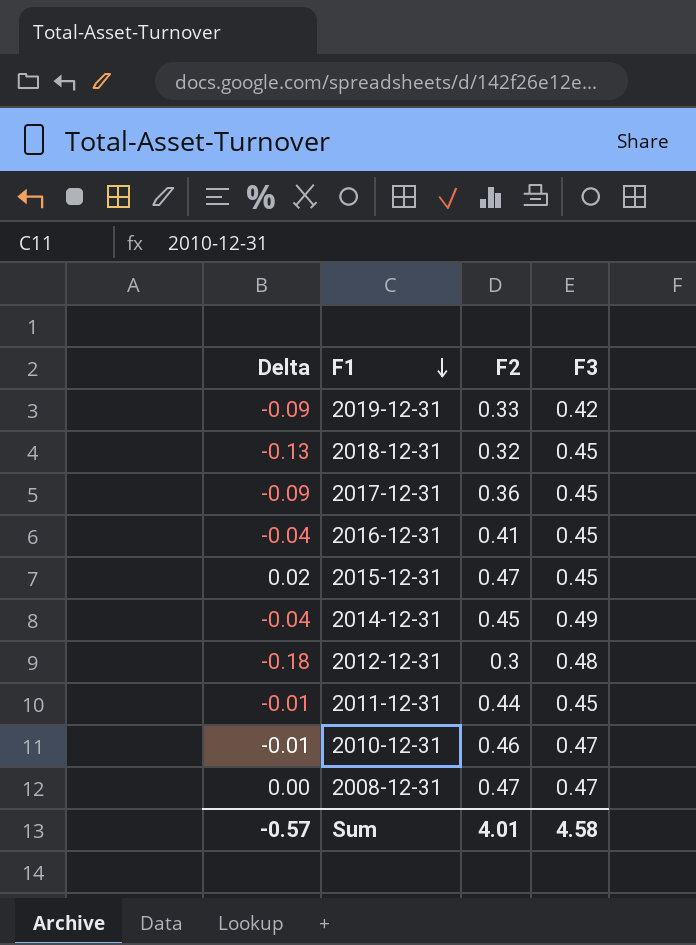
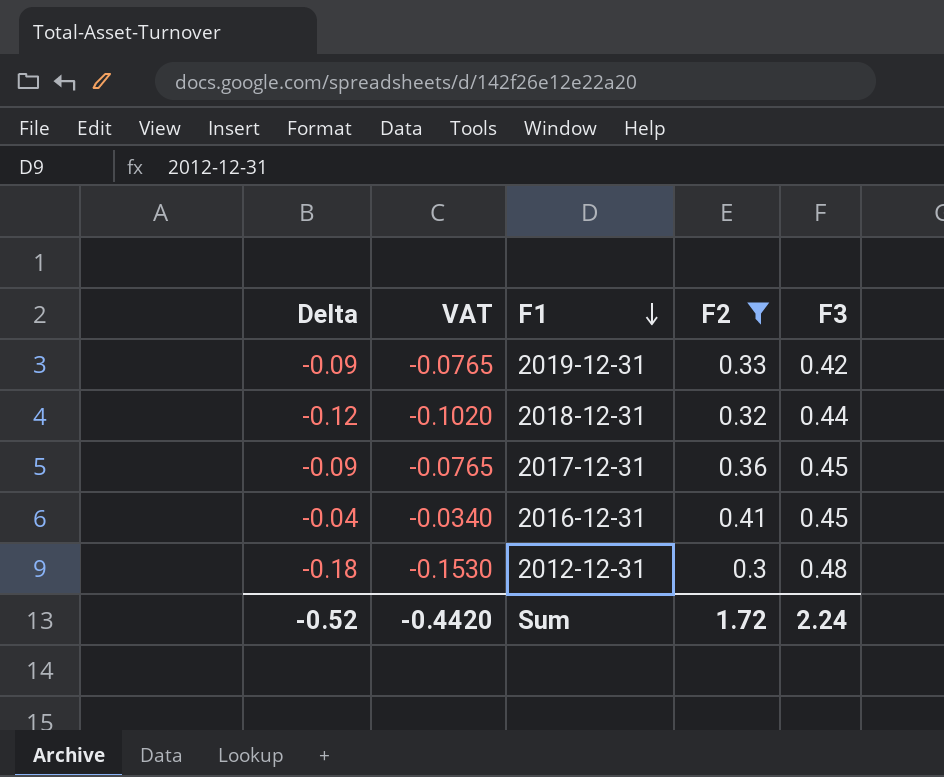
filter: none -> F2 <= 0.41
column VAT | formula: none -> [Delta] * 0.85
2018-12-31 | Delta: -0.13 -> -0.12
2018-12-31 | F3: 0.45 -> 0.44
Sum | Delta: -0.57 -> -0.52
Sum | F2: 4.01 -> 1.72
Sum | F3: 4.58 -> 2.24

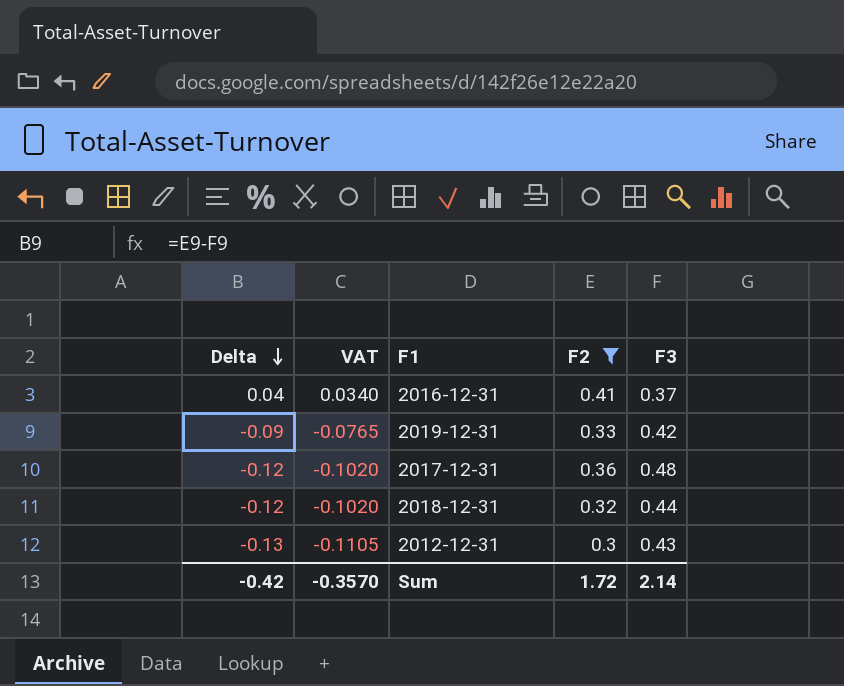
row order: F1 descending -> Delta descending
2016-12-31 | Delta: -0.04 -> 0.04
2016-12-31 | VAT: -0.0340 -> 0.0340
2016-12-31 | F3: 0.45 -> 0.37
2017-12-31 | Delta: -0.09 -> -0.12
2017-12-31 | VAT: -0.0765 -> -0.1020
2017-12-31 | F3: 0.45 -> 0.48
2012-12-31 | Delta: -0.18 -> -0.13
2012-12-31 | VAT: -0.1530 -> -0.1105
2012-12-31 | F3: 0.48 -> 0.43
Sum | Delta: -0.52 -> -0.42
Sum | VAT: -0.4420 -> -0.3570
Sum | F3: 2.24 -> 2.14

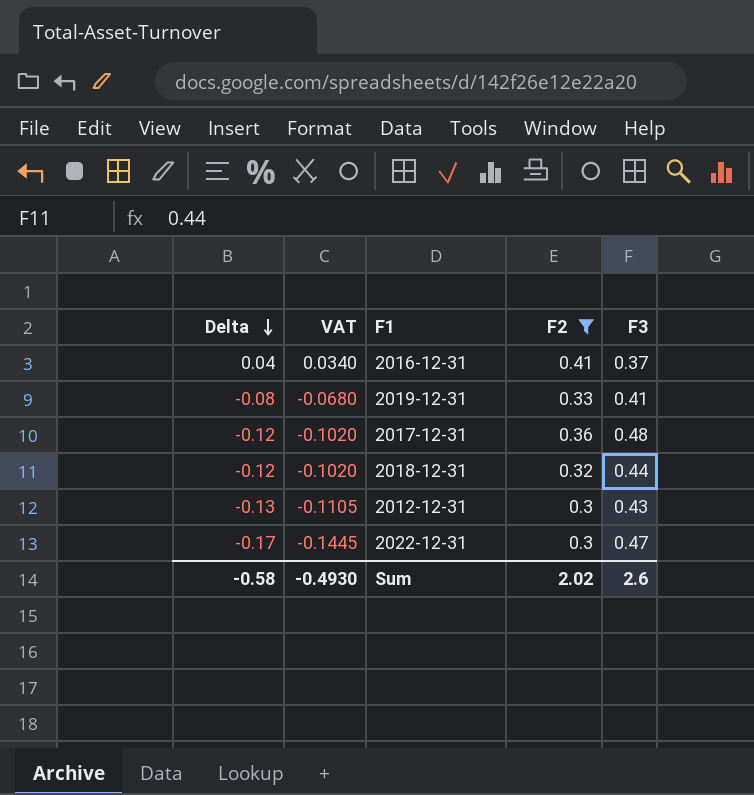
2019-12-31 | Delta: -0.09 -> -0.08
2019-12-31 | VAT: -0.0765 -> -0.0680
2019-12-31 | F3: 0.42 -> 0.41
row 2022-12-31: none -> -0.17 | -0.1445 | 0.3 | 0.47
Sum | Delta: -0.42 -> -0.58
Sum | VAT: -0.3570 -> -0.4930
Sum | F2: 1.72 -> 2.02
Sum | F3: 2.14 -> 2.6

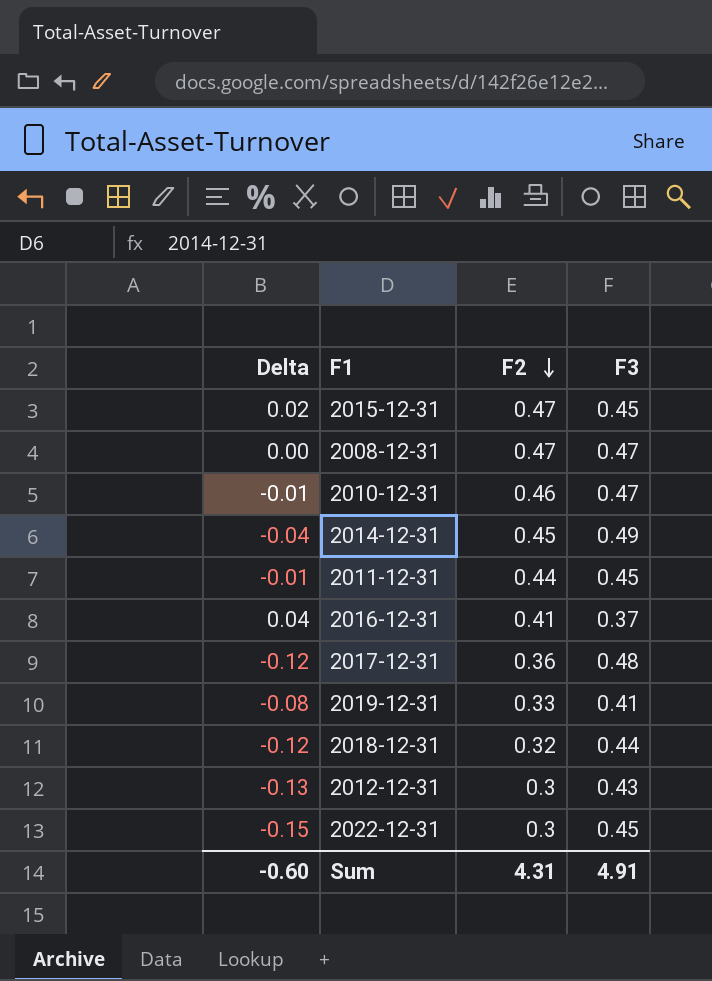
filter: F2 <= 0.41 -> none
row order: Delta descending -> F2 descending
column VAT | formula: [Delta] * 0.85 -> none
2022-12-31 | Delta: -0.17 -> -0.15
2022-12-31 | F3: 0.47 -> 0.45
Sum | Delta: -0.58 -> -0.60
Sum | F2: 2.02 -> 4.31
Sum | F3: 2.6 -> 4.91

